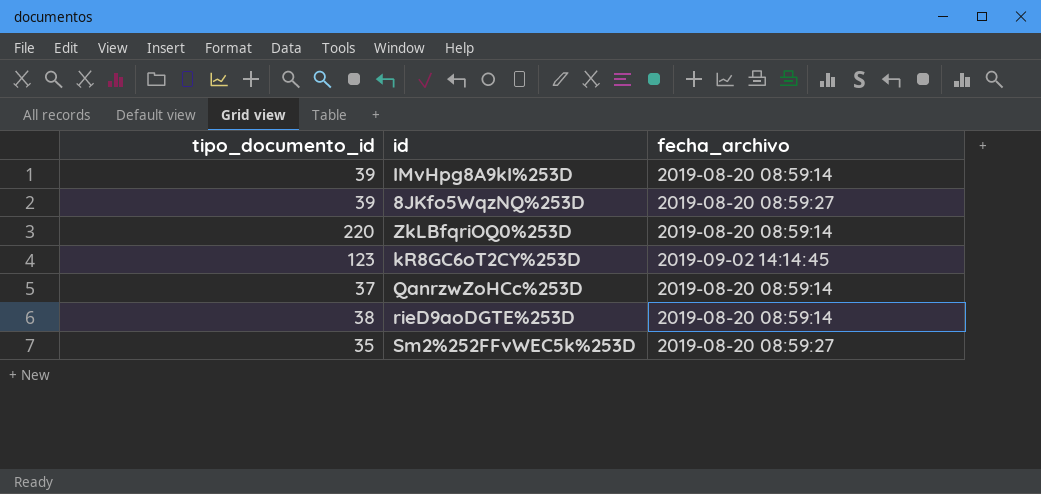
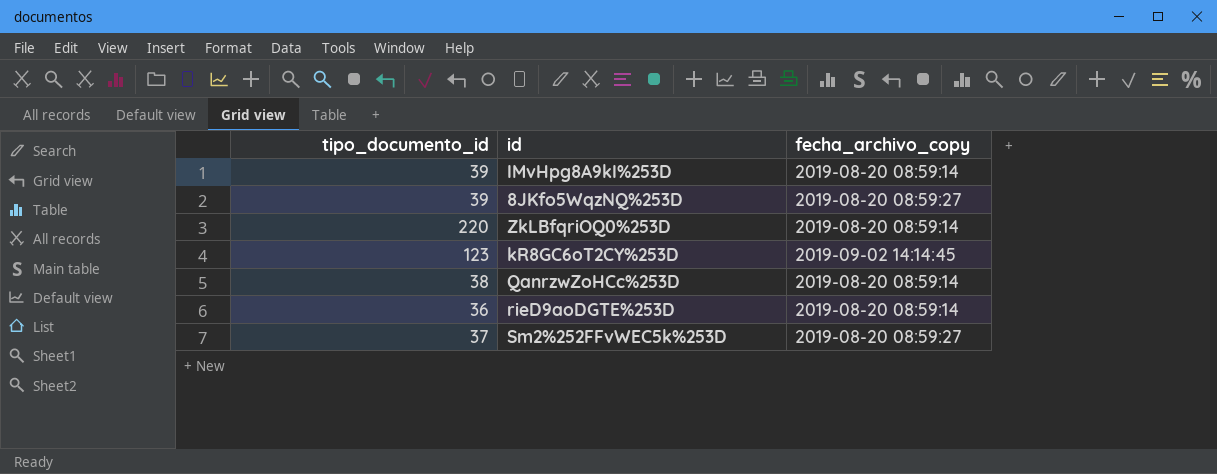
column name: fecha_archivo -> fecha_archivo_copy
QanrzwZoHCc%253D | tipo_documento_id: 37 -> 38
rieD9aoDGTE%253D | tipo_documento_id: 38 -> 36
Sm2%252FFvWEC5k%253D | tipo_documento_id: 35 -> 37

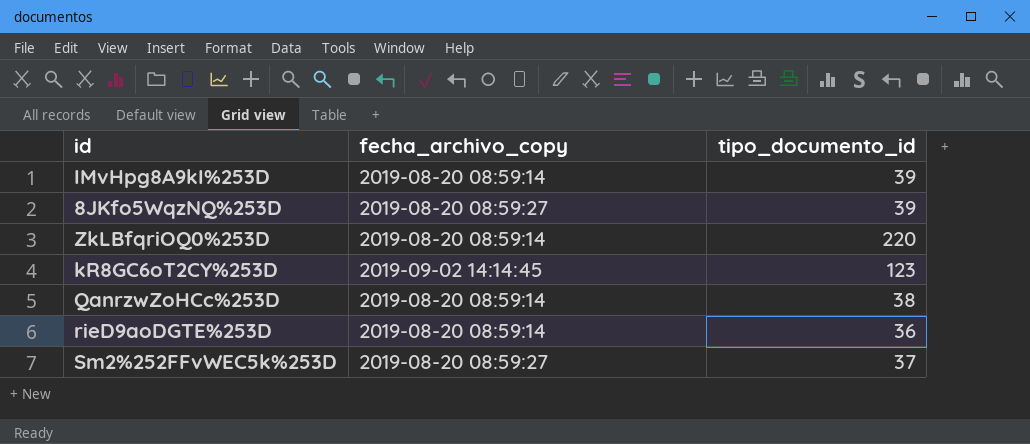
column tipo_documento_id | position: 1 -> 3

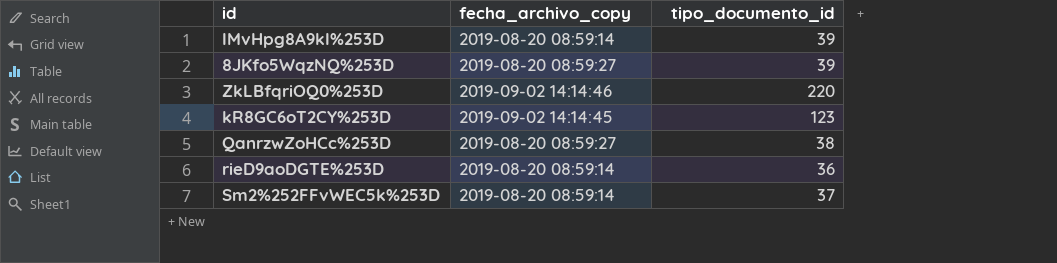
ZkLBfqriOQ0%253D | fecha_archivo_copy: 2019-08-20 08:59:14 -> 2019-09-02 14:14:46
QanrzwZoHCc%253D | fecha_archivo_copy: 2019-08-20 08:59:14 -> 2019-08-20 08:59:27
Sm2%252FFvWEC5k%253D | fecha_archivo_copy: 2019-08-20 08:59:27 -> 2019-08-20 08:59:14

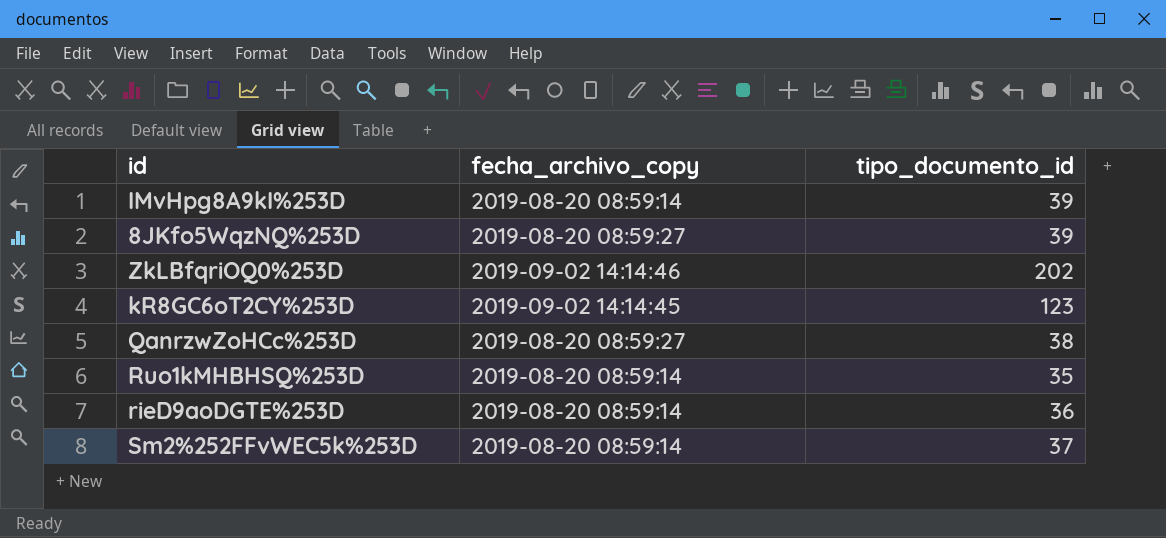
ZkLBfqriOQ0%253D | tipo_documento_id: 220 -> 202
row Ruo1kMHBHSQ%253D: none -> 2019-08-20 08:59:14 | 35

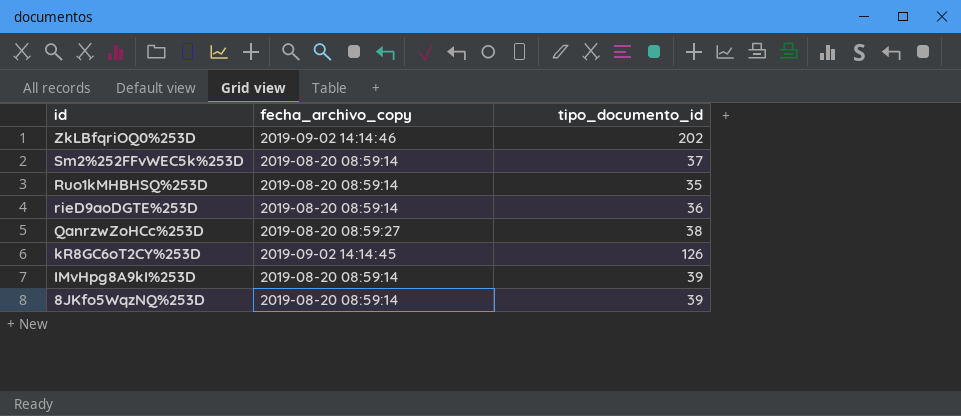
row order: none -> id descending
kR8GC6oT2CY%253D | tipo_documento_id: 123 -> 126
8JKfo5WqzNQ%253D | fecha_archivo_copy: 2019-08-20 08:59:27 -> 2019-08-20 08:59:14

